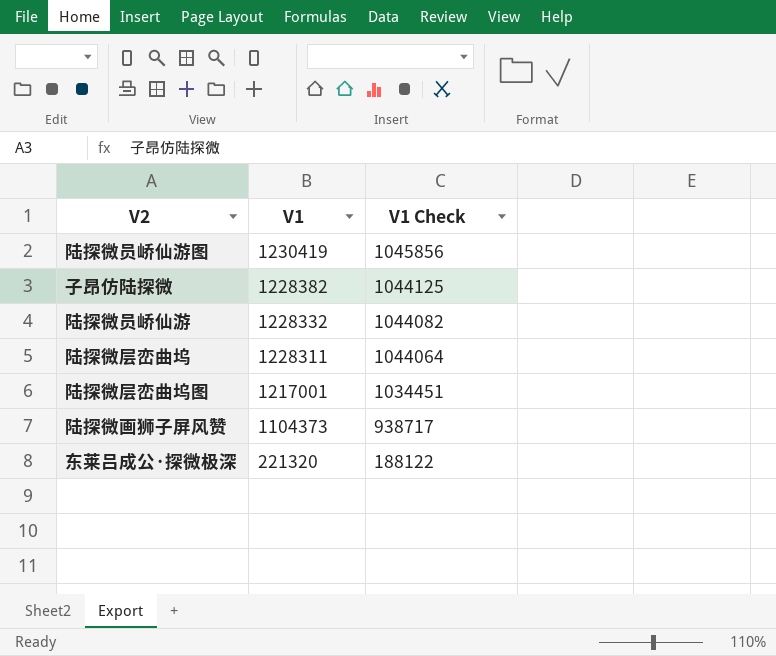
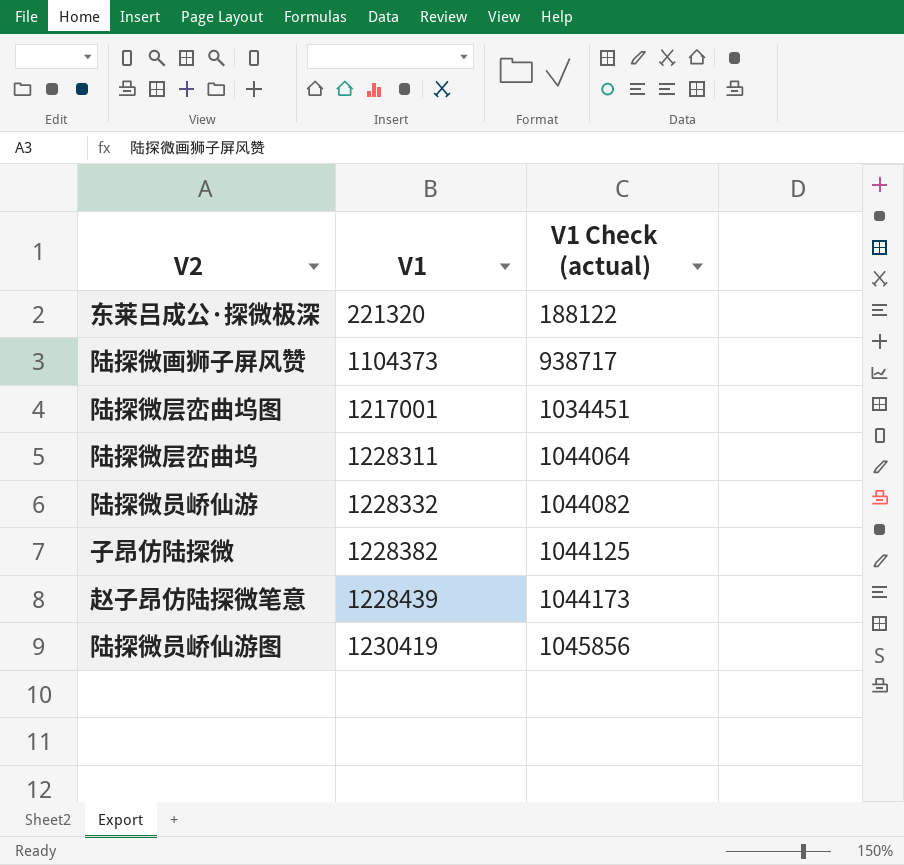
row order: V1 descending -> V1 ascending
column name: V1 Check -> V1 Check (actual)
row 赵子昂仿陆探微笔意: none -> 1228439 | 1044173

